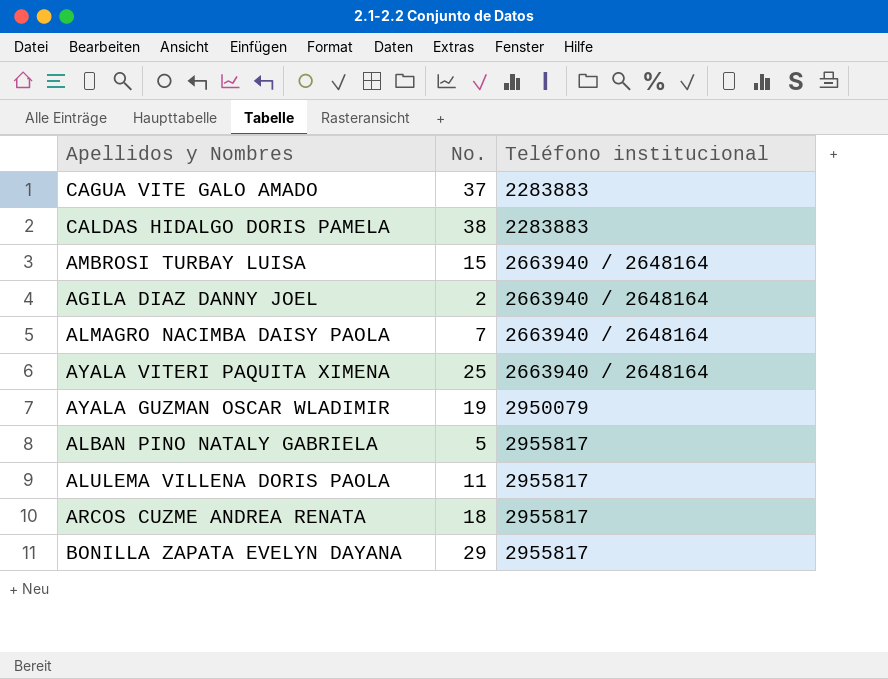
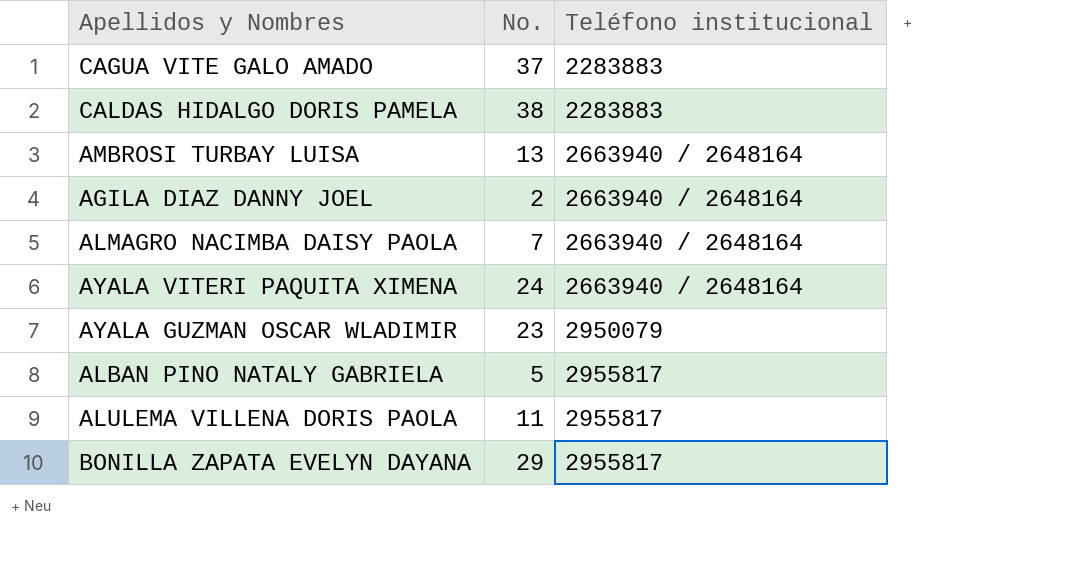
row ARCOS CUZME ANDREA RENATA: 18 | 2955817 -> none
AMBROSI TURBAY LUISA | No.: 15 -> 13
AYALA VITERI PAQUITA XIMENA | No.: 25 -> 24
AYALA GUZMAN OSCAR WLADIMIR | No.: 19 -> 23

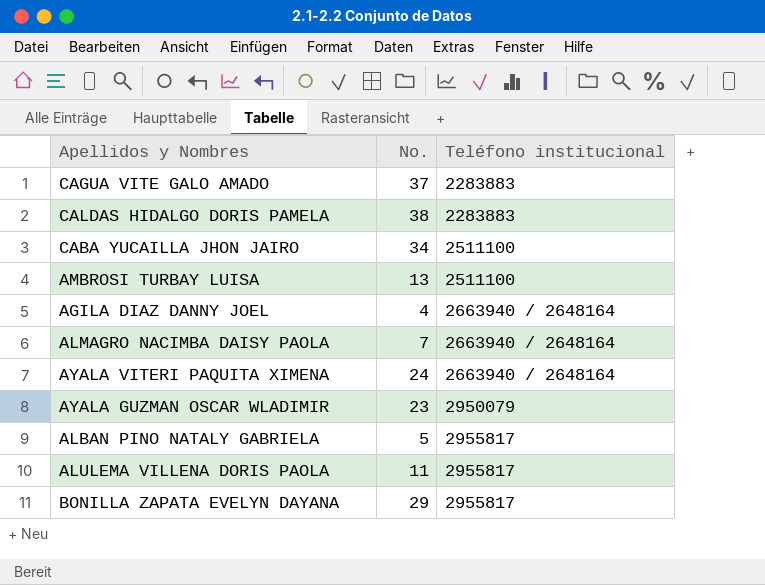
row CABA YUCAILLA JHON JAIRO: none -> 34 | 2511100
AMBROSI TURBAY LUISA | Teléfono institucional: 2663940 / 2648164 -> 2511100
AGILA DIAZ DANNY JOEL | No.: 2 -> 4

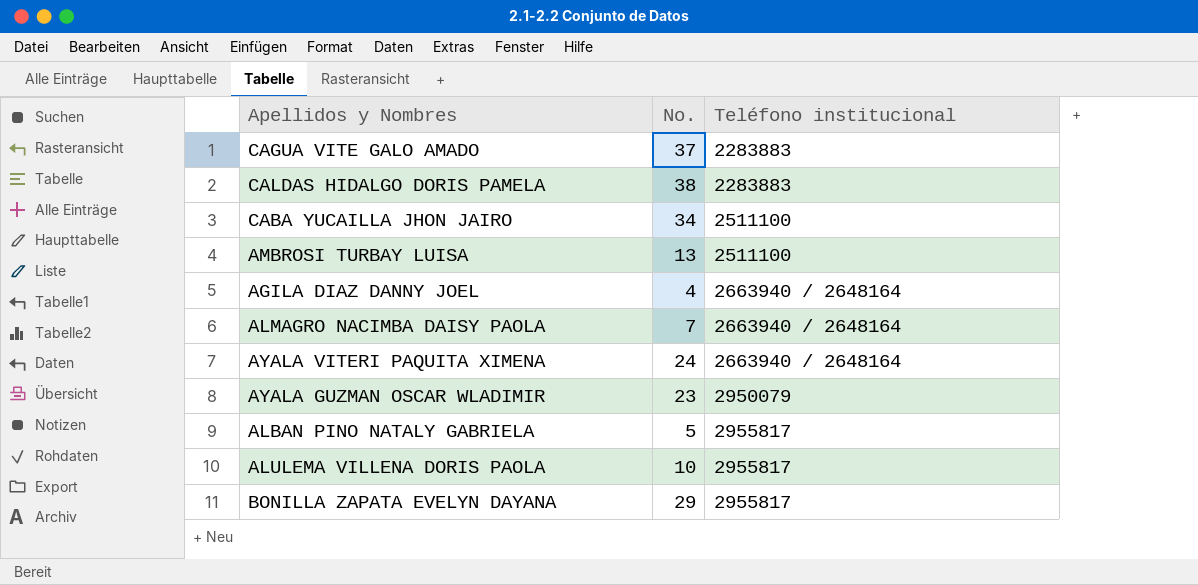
ALULEMA VILLENA DORIS PAOLA | No.: 11 -> 10

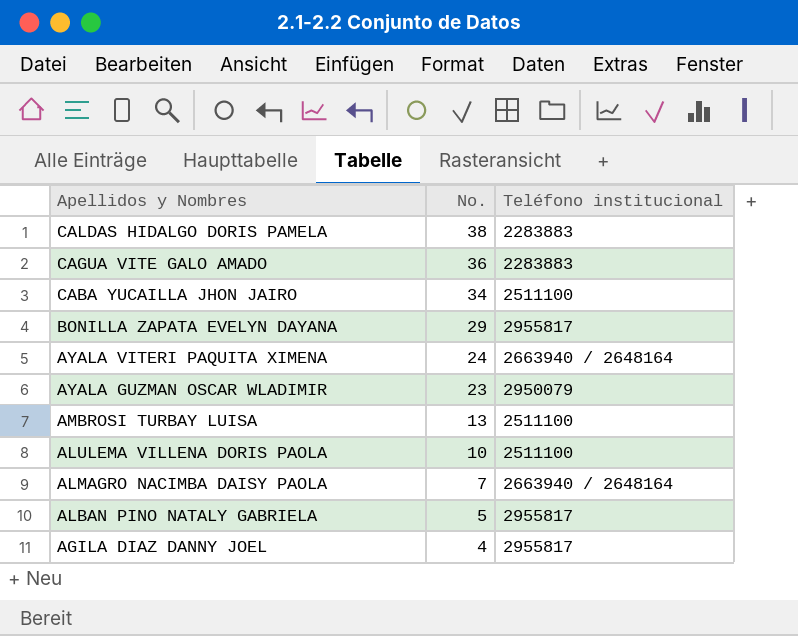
row order: Teléfono institucional ascending -> Apellidos y Nombres descending
CAGUA VITE GALO AMADO | No.: 37 -> 36
ALULEMA VILLENA DORIS PAOLA | Teléfono institucional: 2955817 -> 2511100
AGILA DIAZ DANNY JOEL | Teléfono institucional: 2663940 / 2648164 -> 2955817

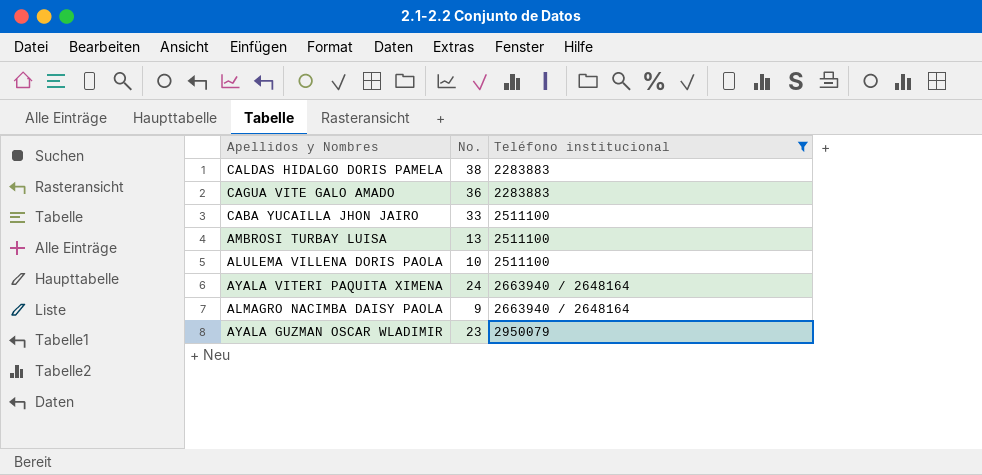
filter: none -> Teléfono institucional != 2955817
row order: Apellidos y Nombres descending -> Teléfono institucional ascending
CABA YUCAILLA JHON JAIRO | No.: 34 -> 33
ALMAGRO NACIMBA DAISY PAOLA | No.: 7 -> 9

